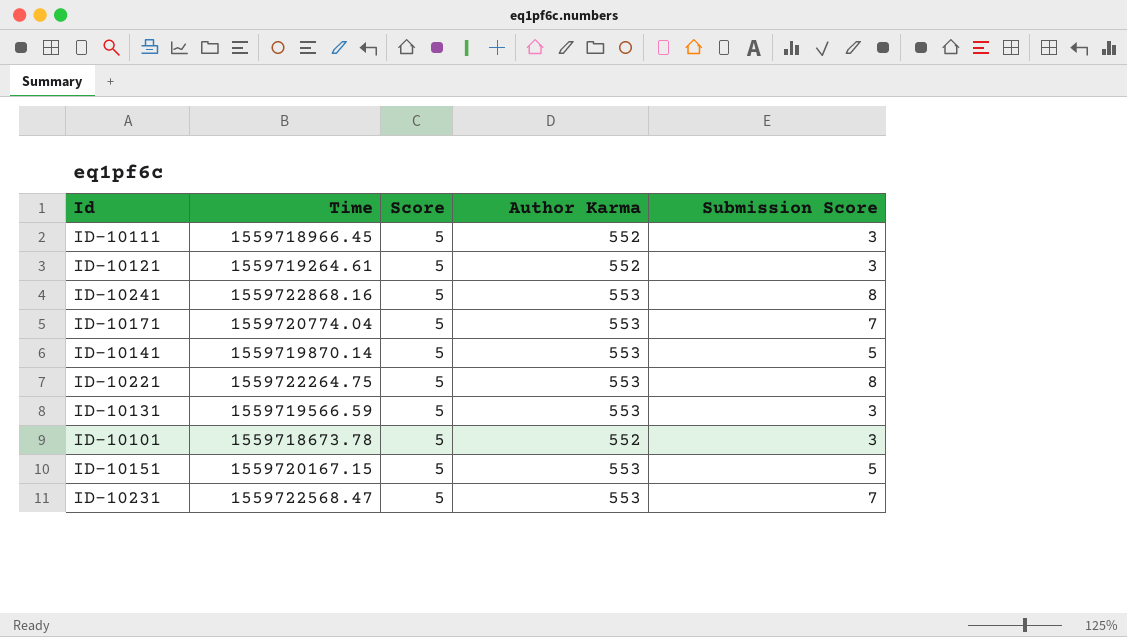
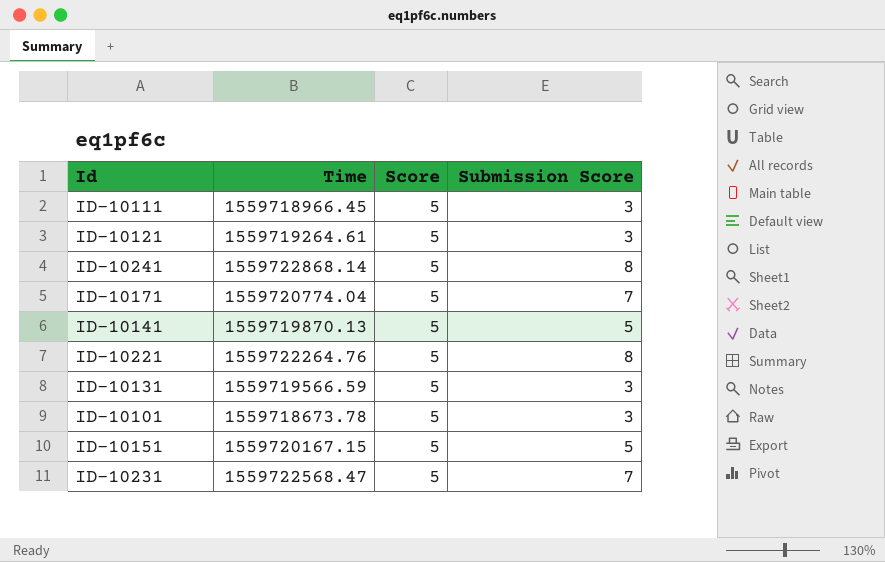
column Author Karma | position: 4 -> none
ID-10241 | Time: 1559722868.16 -> 1559722868.14
ID-10141 | Time: 1559719870.14 -> 1559719870.13
ID-10221 | Time: 1559722264.75 -> 1559722264.76

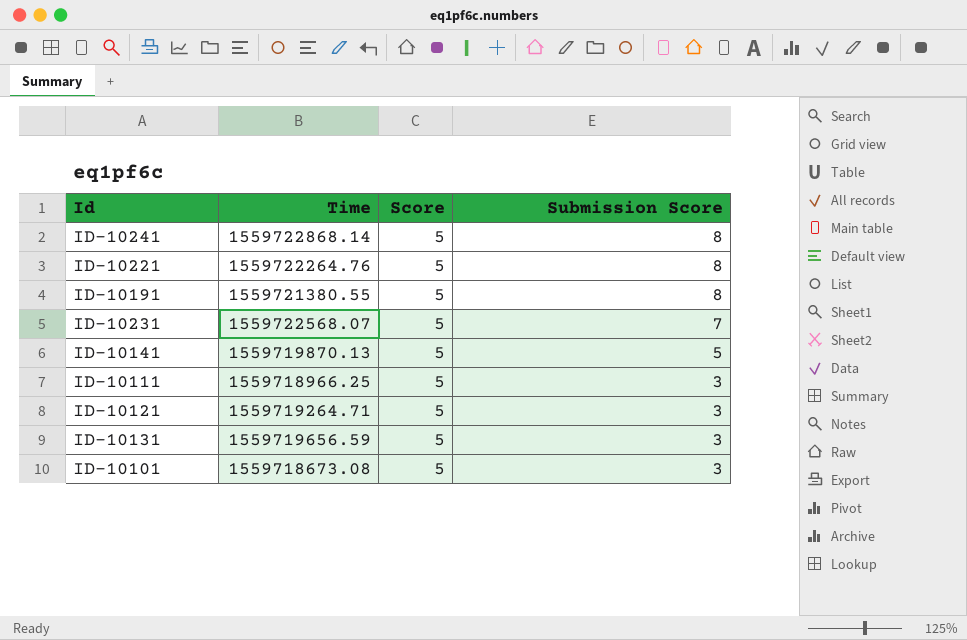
row order: none -> Submission Score descending
row ID-10171: 1559720774.04 | 5 | 7 -> none
row ID-10151: 1559720167.15 | 5 | 5 -> none
row ID-10191: none -> 1559721380.55 | 5 | 8
ID-10231 | Time: 1559722568.47 -> 1559722568.07
ID-10111 | Time: 1559718966.45 -> 1559718966.25
ID-10121 | Time: 1559719264.61 -> 1559719264.71
ID-10131 | Time: 1559719566.59 -> 1559719656.59
ID-10101 | Time: 1559718673.78 -> 1559718673.08

